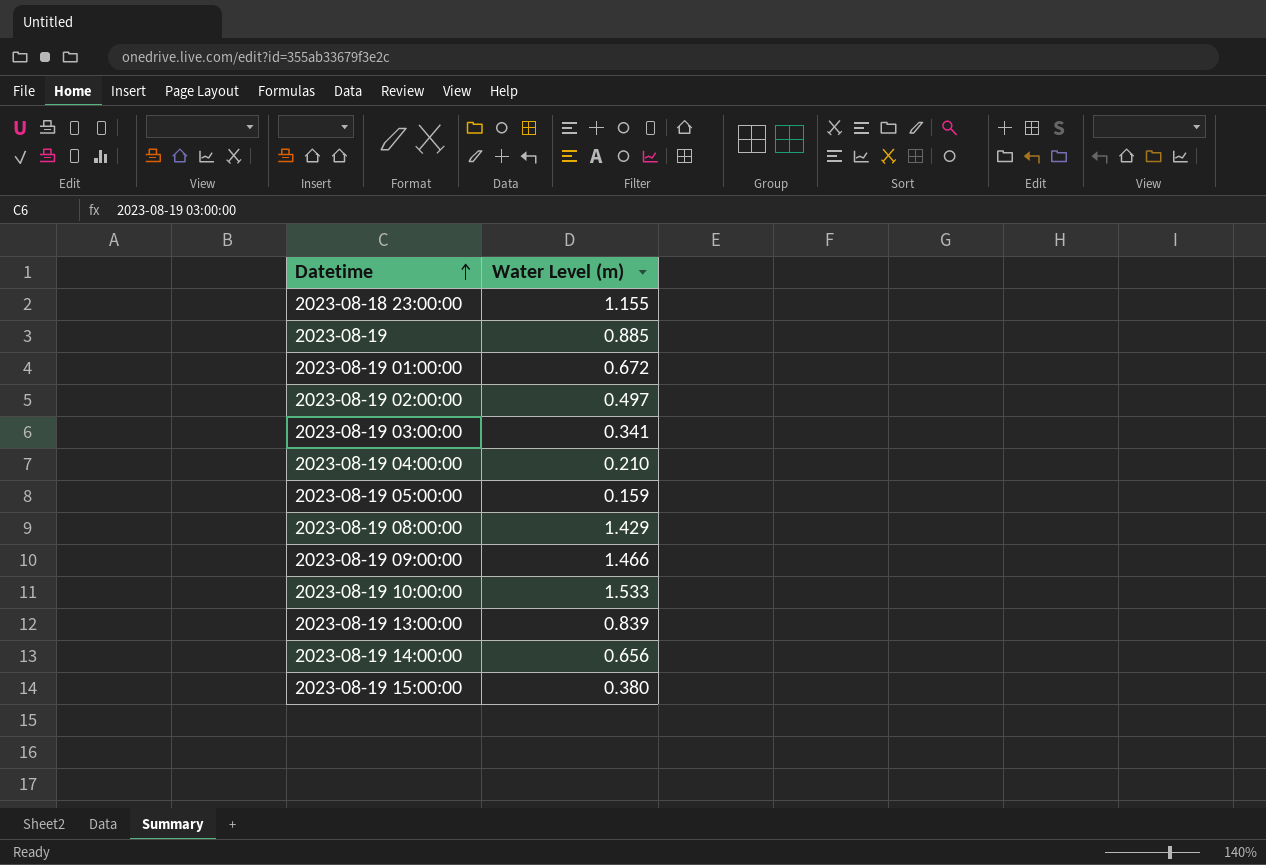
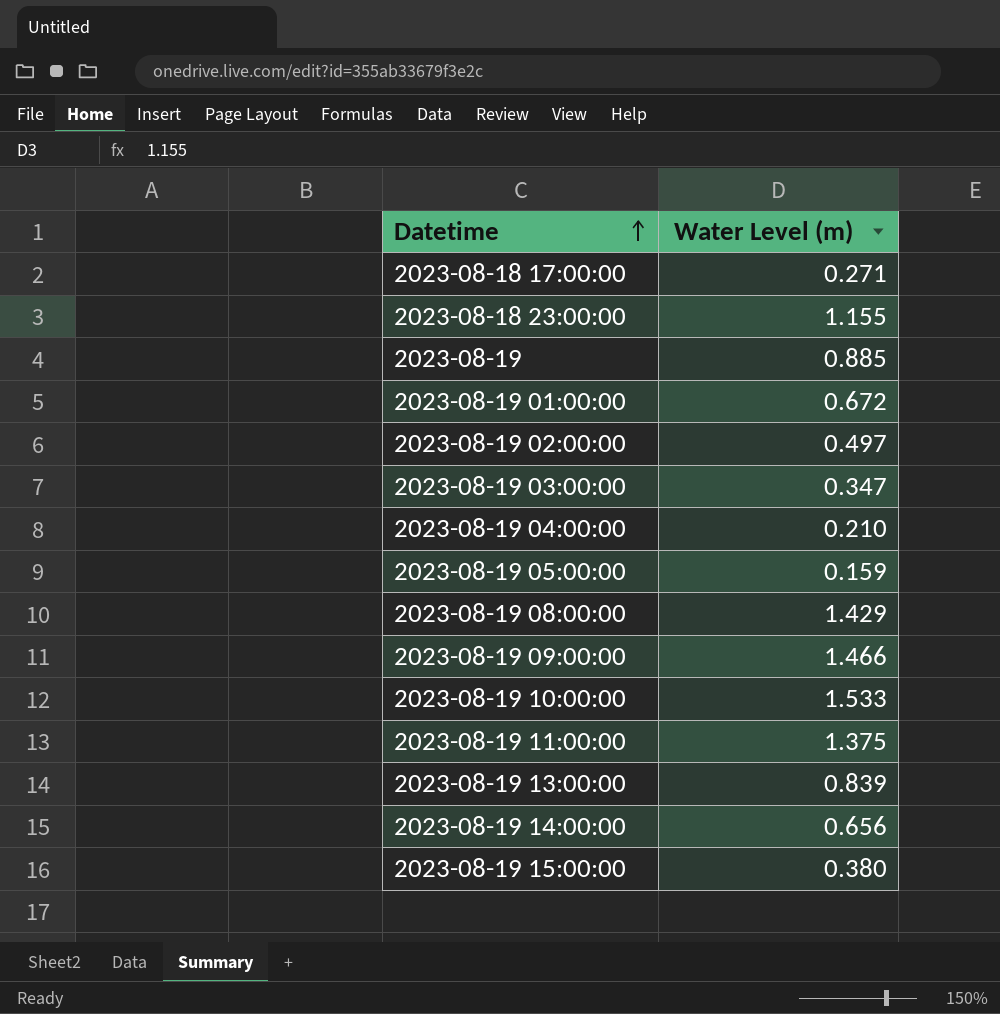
row 2023-08-18 17:00:00: none -> 0.271
2023-08-19 03:00:00 | Water Level (m): 0.341 -> 0.347
row 2023-08-19 11:00:00: none -> 1.375

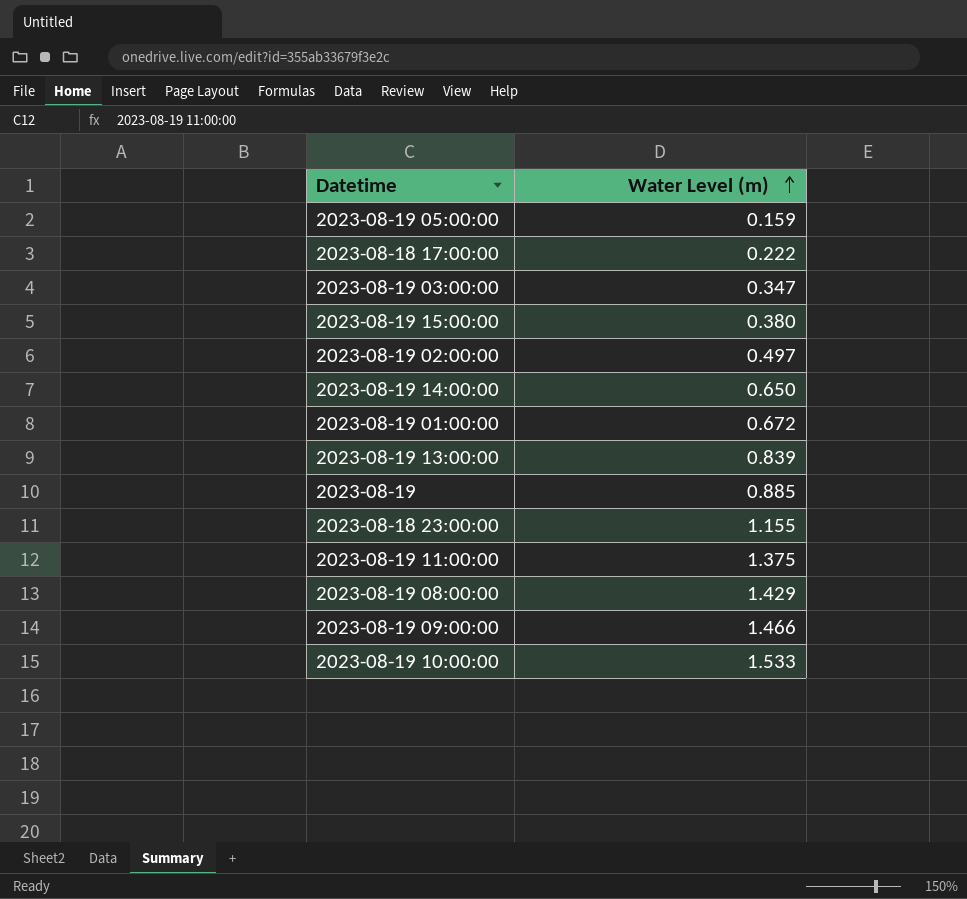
row order: Datetime ascending -> Water Level (m) ascending
row 2023-08-19 04:00:00: 0.210 -> none
2023-08-18 17:00:00 | Water Level (m): 0.271 -> 0.222
2023-08-19 14:00:00 | Water Level (m): 0.656 -> 0.650

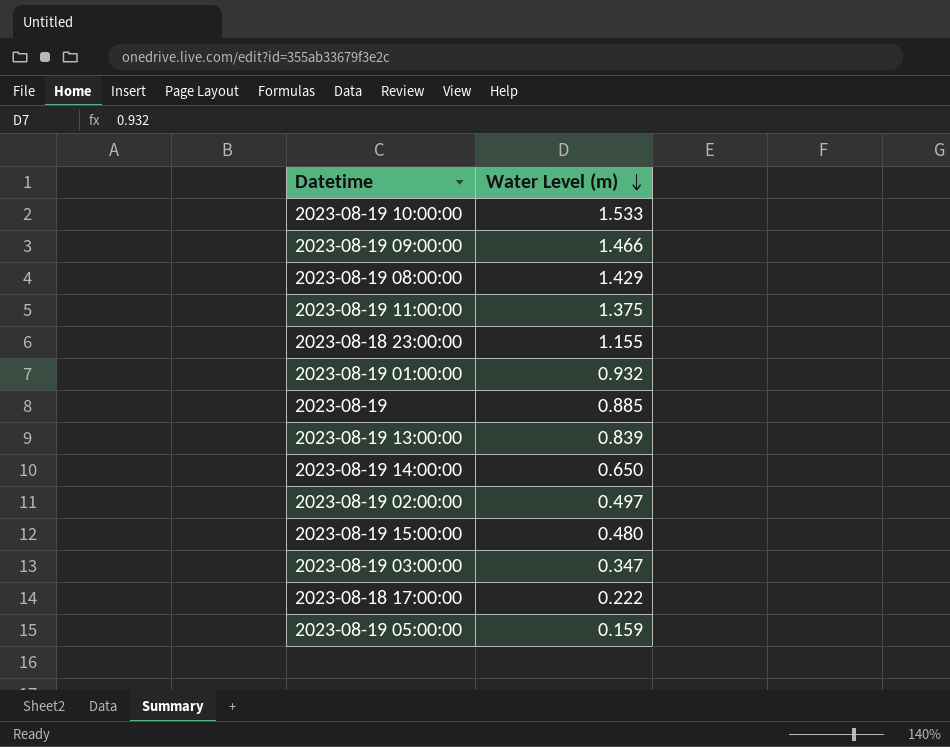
row order: Water Level (m) ascending -> Water Level (m) descending
2023-08-19 01:00:00 | Water Level (m): 0.672 -> 0.932
2023-08-19 15:00:00 | Water Level (m): 0.380 -> 0.480

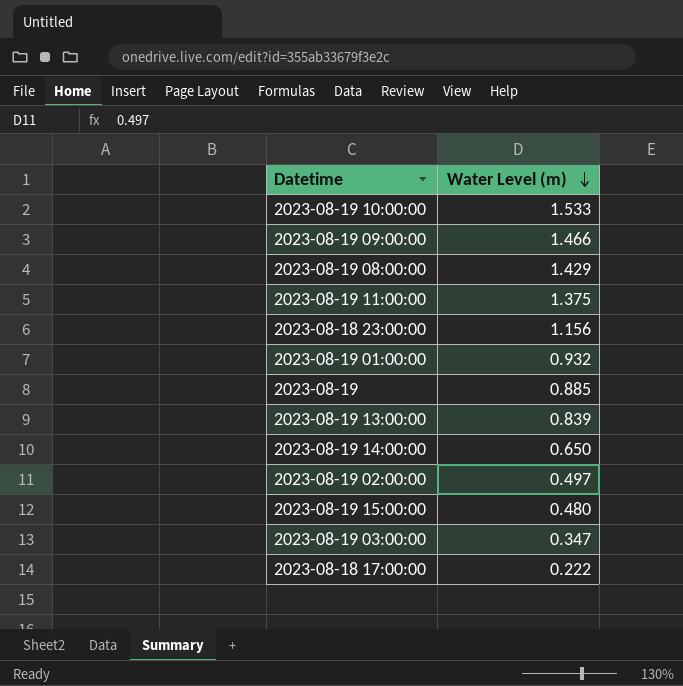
row 2023-08-19 05:00:00: 0.159 -> none
2023-08-18 23:00:00 | Water Level (m): 1.155 -> 1.156

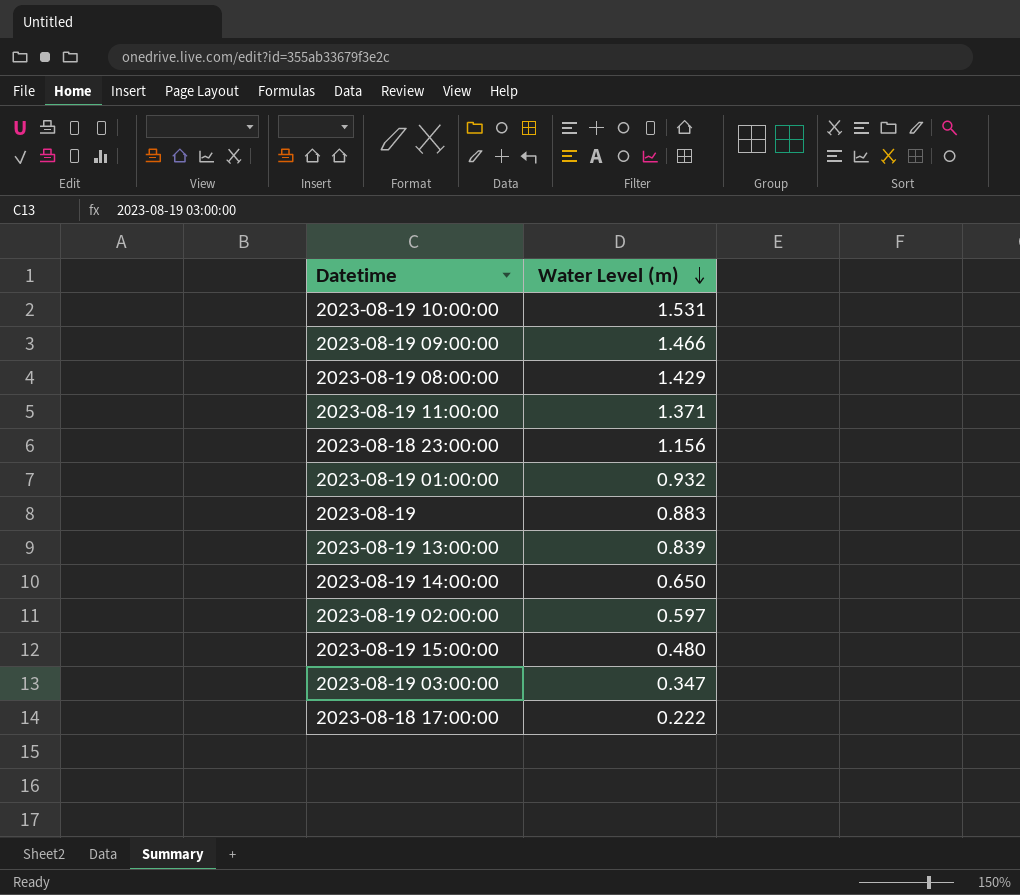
2023-08-19 10:00:00 | Water Level (m): 1.533 -> 1.531
2023-08-19 11:00:00 | Water Level (m): 1.375 -> 1.371
2023-08-19 | Water Level (m): 0.885 -> 0.883
2023-08-19 02:00:00 | Water Level (m): 0.497 -> 0.597

